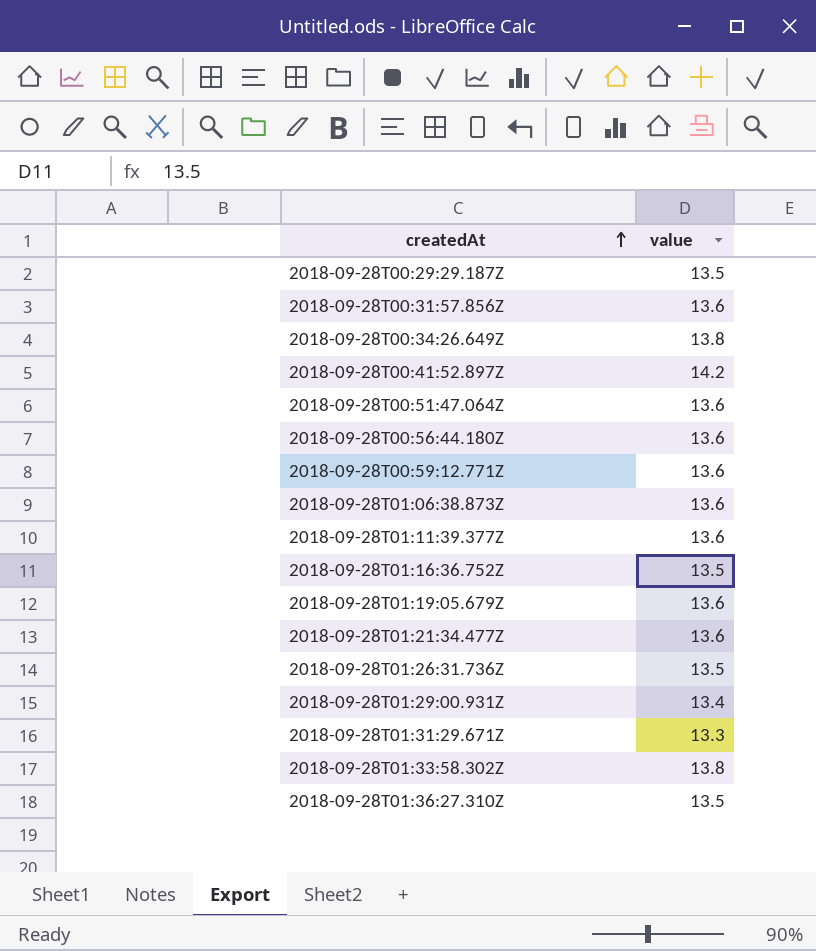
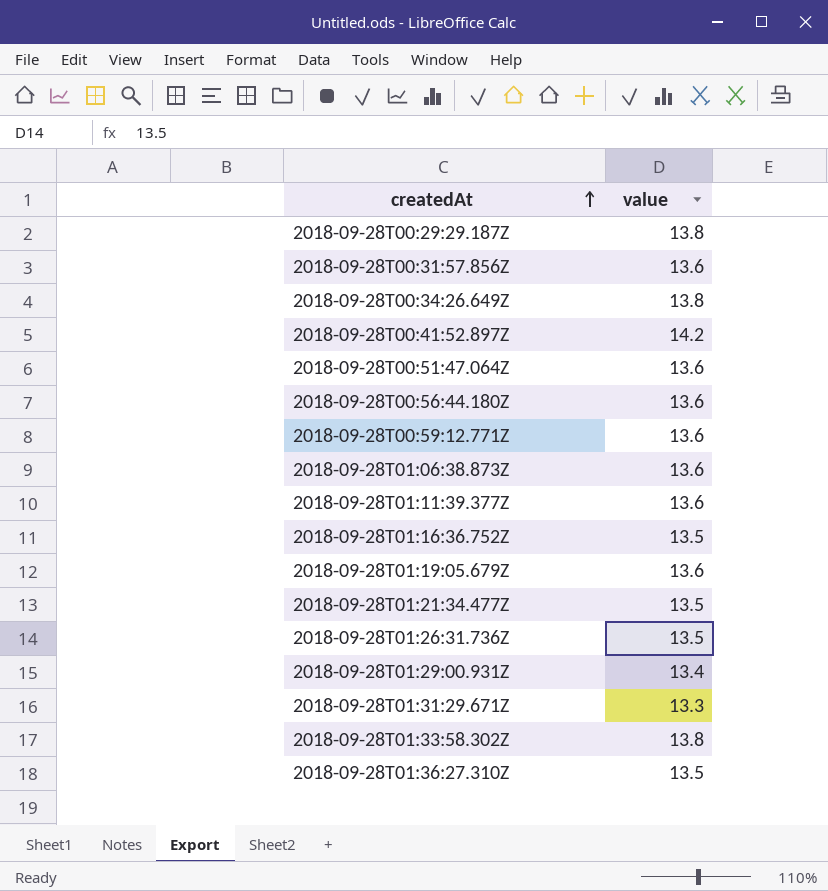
2018-09-28T00:29:29.187Z | value: 13.5 -> 13.8
2018-09-28T01:21:34.477Z | value: 13.6 -> 13.5

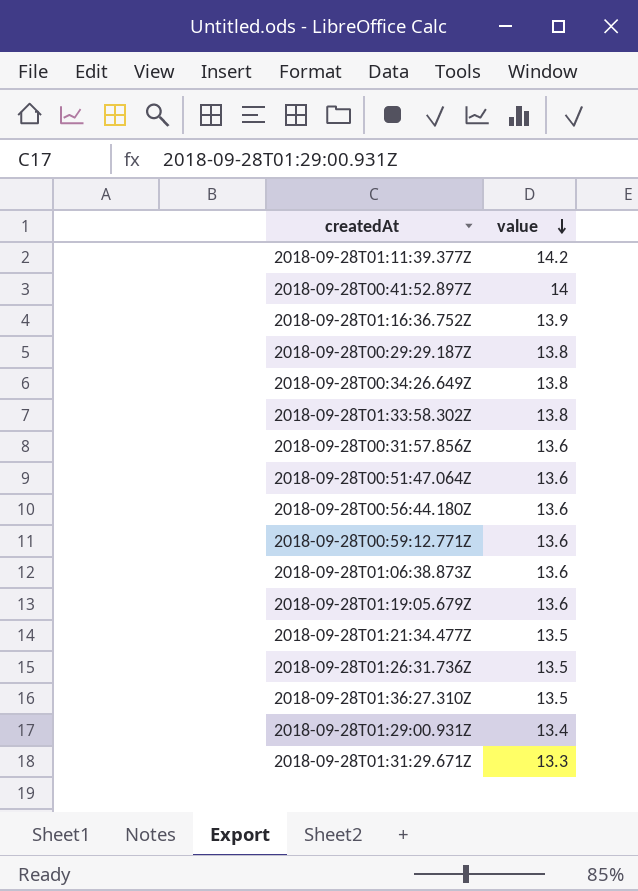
row order: createdAt ascending -> value descending
2018-09-28T01:11:39.377Z | value: 13.6 -> 14.2
2018-09-28T00:41:52.897Z | value: 14.2 -> 14
2018-09-28T01:16:36.752Z | value: 13.5 -> 13.9

